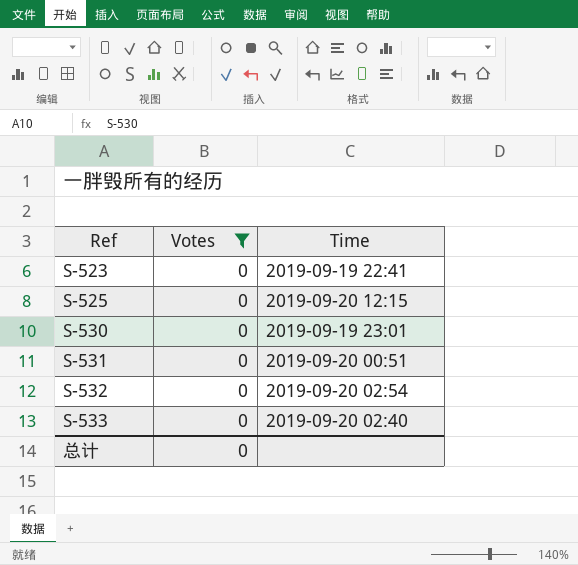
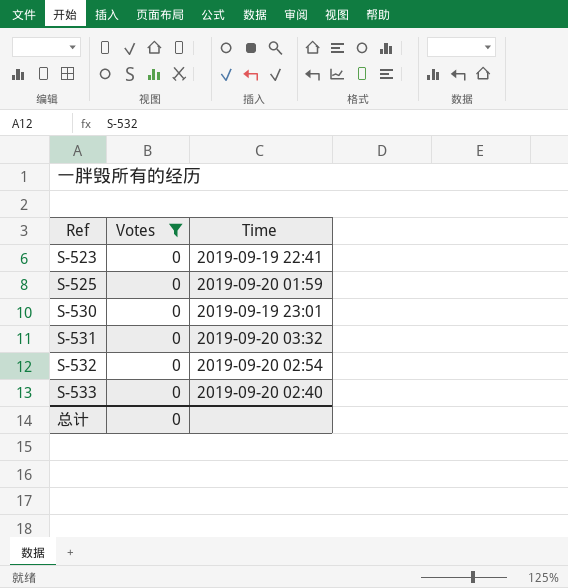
S-525 | Time: 2019-09-20 12:15 -> 2019-09-20 01:59
S-531 | Time: 2019-09-20 00:51 -> 2019-09-20 03:32

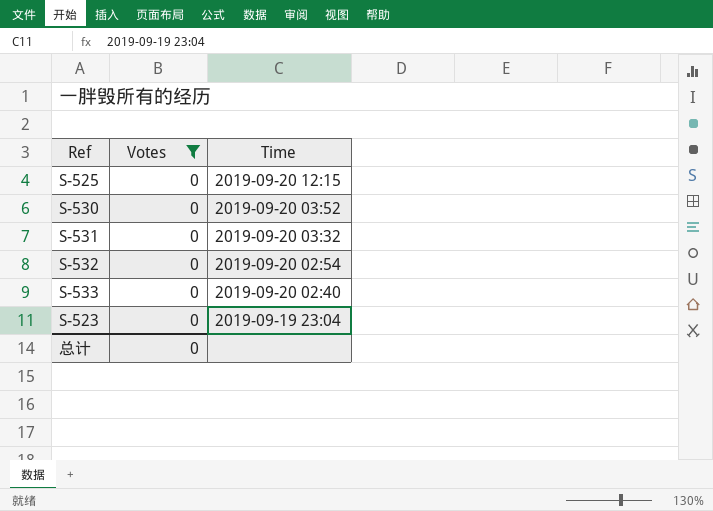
row order: Ref ascending -> Time descending
S-525 | Time: 2019-09-20 01:59 -> 2019-09-20 12:15
S-530 | Time: 2019-09-19 23:01 -> 2019-09-20 03:52
S-523 | Time: 2019-09-19 22:41 -> 2019-09-19 23:04

